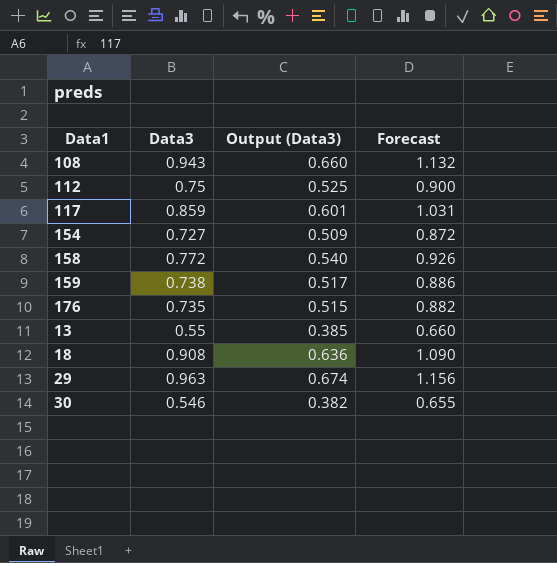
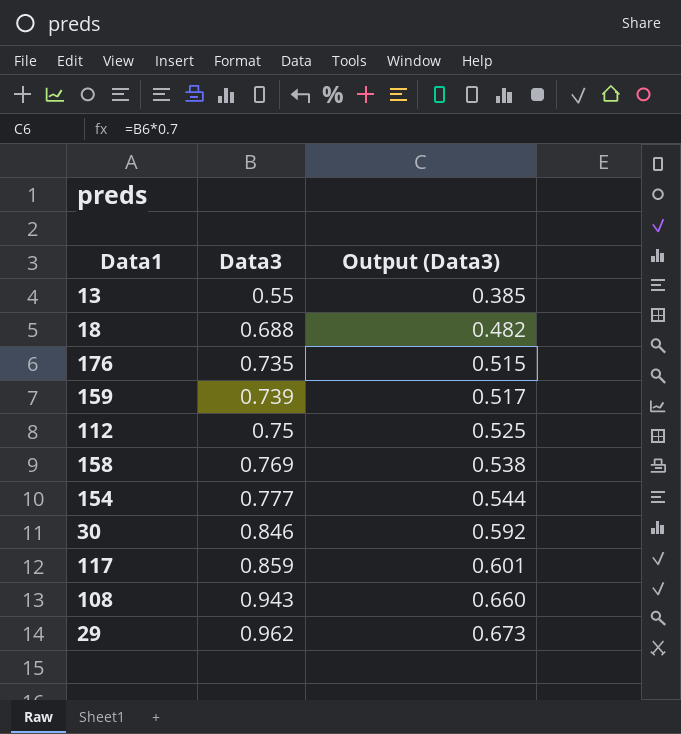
row order: none -> Data3 ascending
column Forecast | formula: [Data3] * 1.2 -> none
18 | Data3: 0.908 -> 0.688
18 | Output (Data3): 0.636 -> 0.482
159 | Data3: 0.738 -> 0.739
158 | Data3: 0.772 -> 0.769
158 | Output (Data3): 0.540 -> 0.538
154 | Data3: 0.727 -> 0.777
154 | Output (Data3): 0.509 -> 0.544
30 | Data3: 0.546 -> 0.846
30 | Output (Data3): 0.382 -> 0.592
29 | Data3: 0.963 -> 0.962
29 | Output (Data3): 0.674 -> 0.673

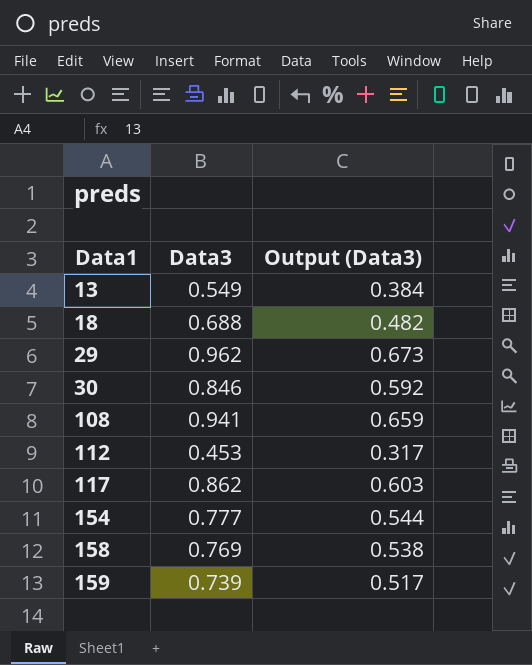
row order: Data3 ascending -> Data1 ascending
row 176: 0.735 | 0.515 -> none
13 | Data3: 0.55 -> 0.549
13 | Output (Data3): 0.385 -> 0.384
108 | Data3: 0.943 -> 0.941
108 | Output (Data3): 0.660 -> 0.659
112 | Data3: 0.75 -> 0.453
112 | Output (Data3): 0.525 -> 0.317
117 | Data3: 0.859 -> 0.862
117 | Output (Data3): 0.601 -> 0.603

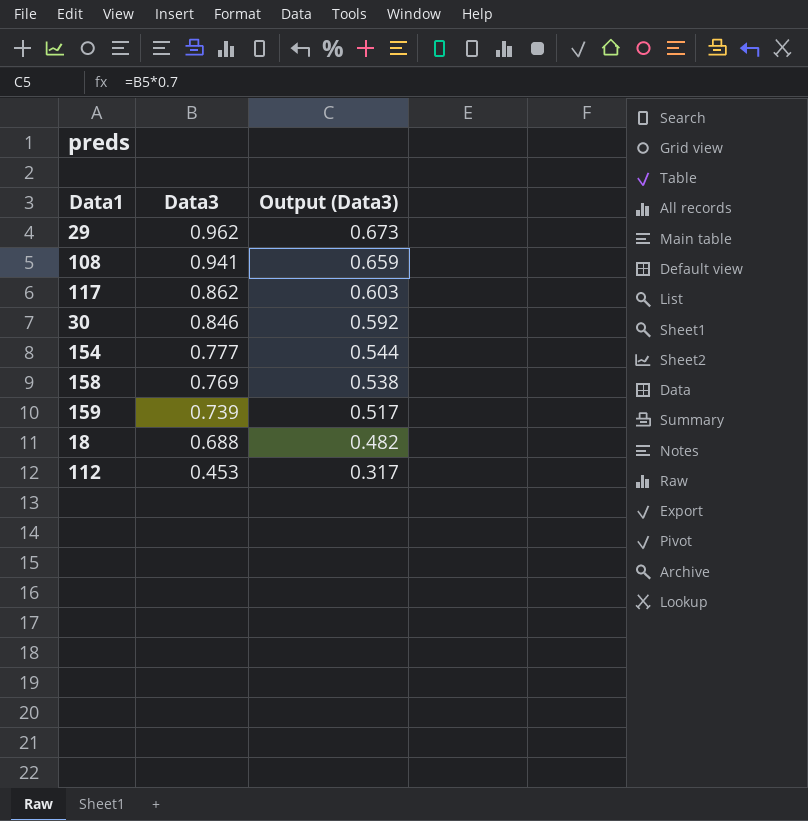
row order: Data1 ascending -> Data3 descending
row 13: 0.549 | 0.384 -> none

